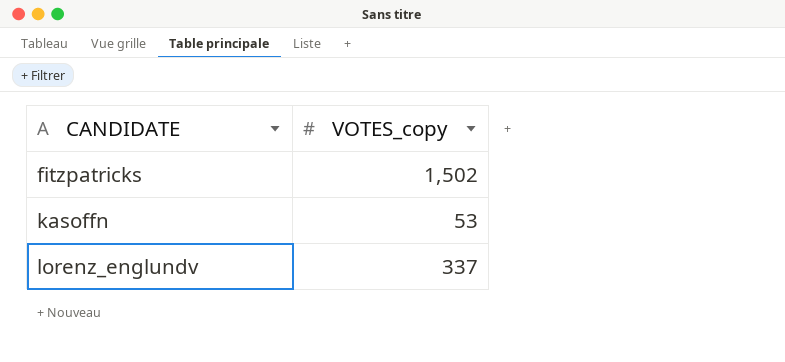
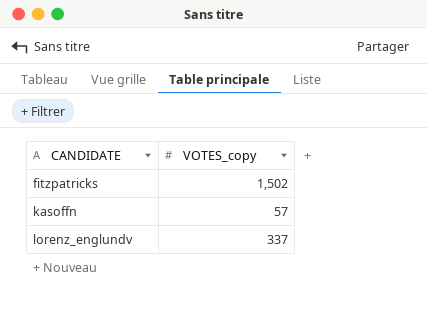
kasoffn | VOTES_copy: 53 -> 57

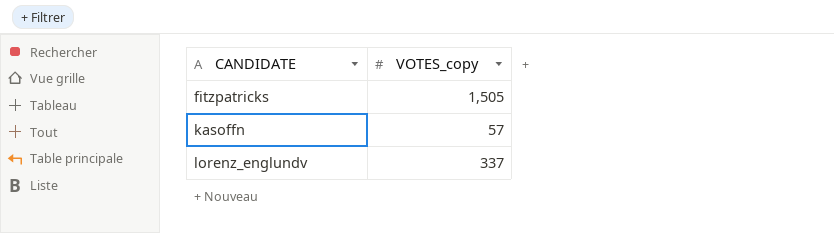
fitzpatricks | VOTES_copy: 1,502 -> 1,505

